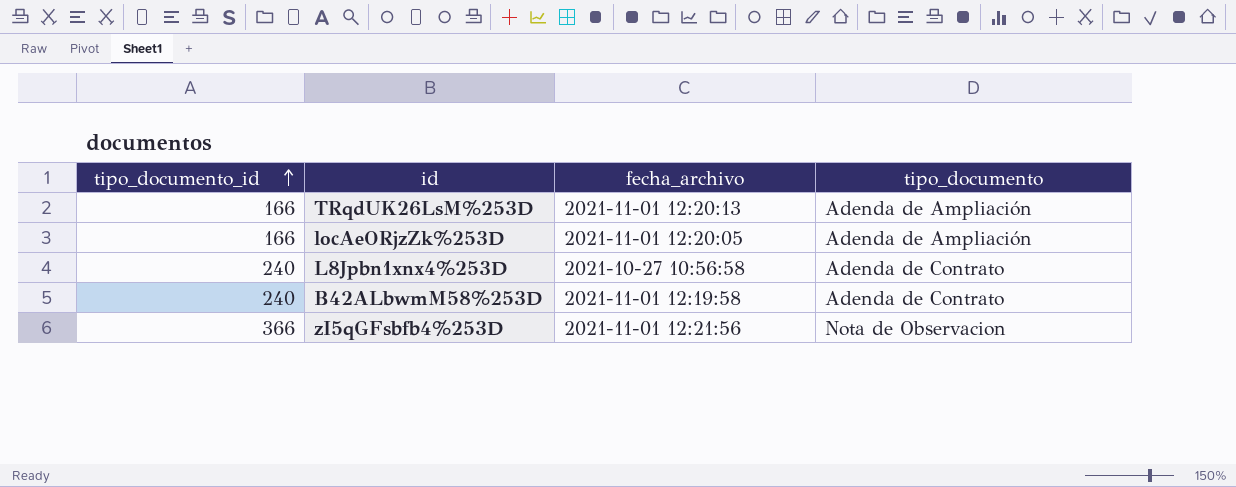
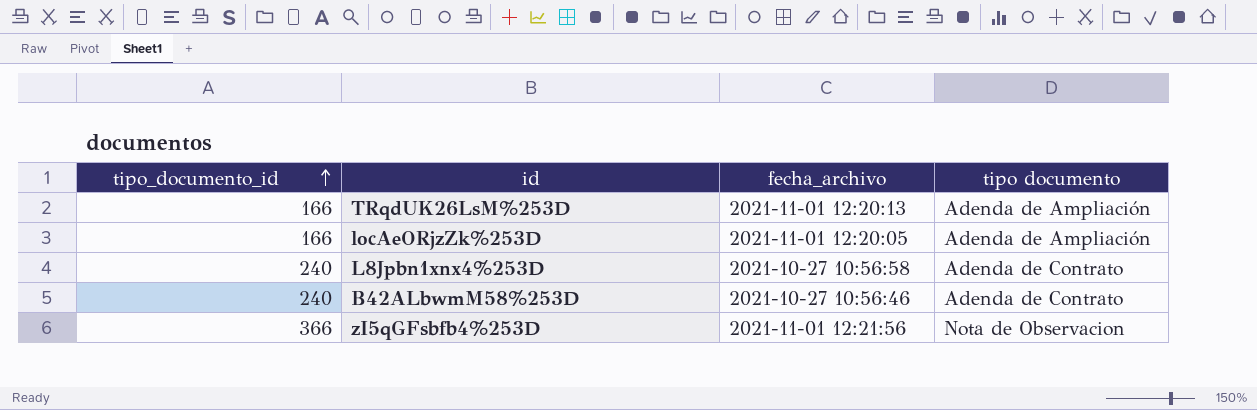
column name: tipo_documento -> tipo documento
B42ALbwmM58%253D | fecha_archivo: 2021-11-01 12:19:58 -> 2021-10-27 10:56:46

